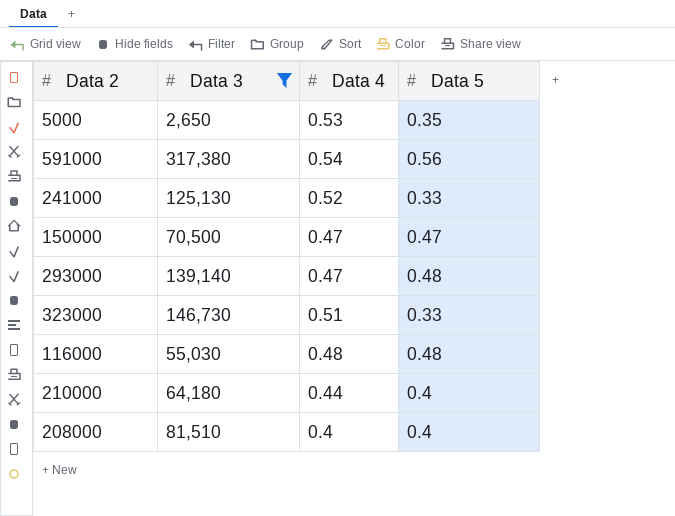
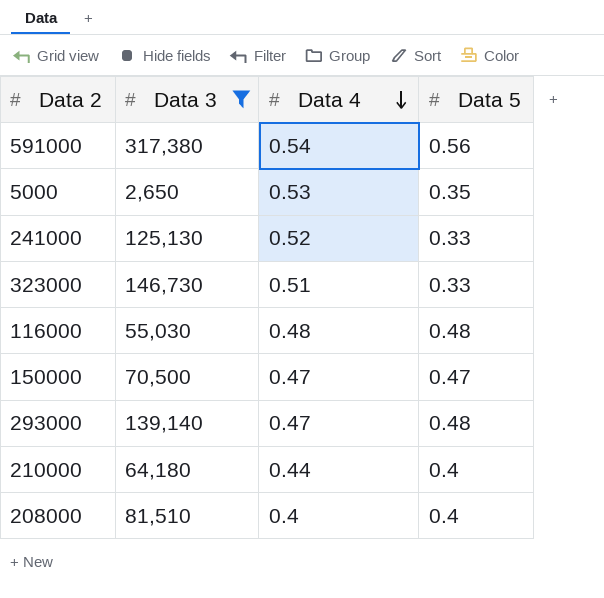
row order: none -> Data 4 descending

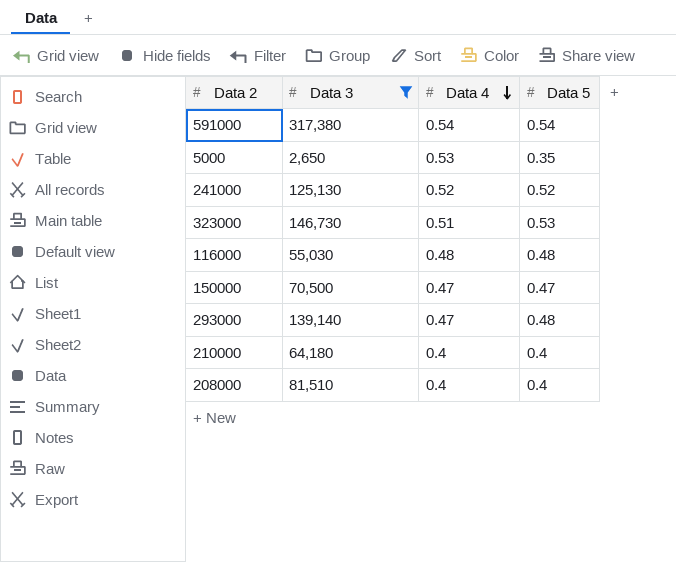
591000 | Data 5: 0.56 -> 0.54
241000 | Data 5: 0.33 -> 0.52
323000 | Data 5: 0.33 -> 0.53
210000 | Data 4: 0.44 -> 0.4

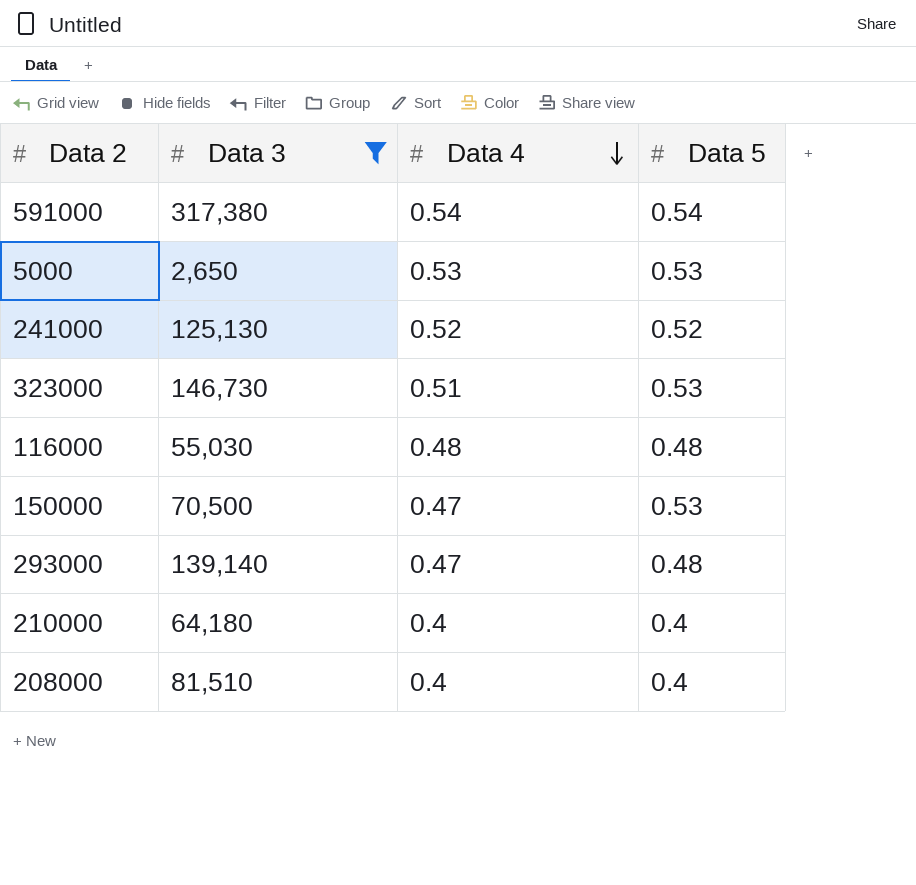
5000 | Data 5: 0.35 -> 0.53
150000 | Data 5: 0.47 -> 0.53

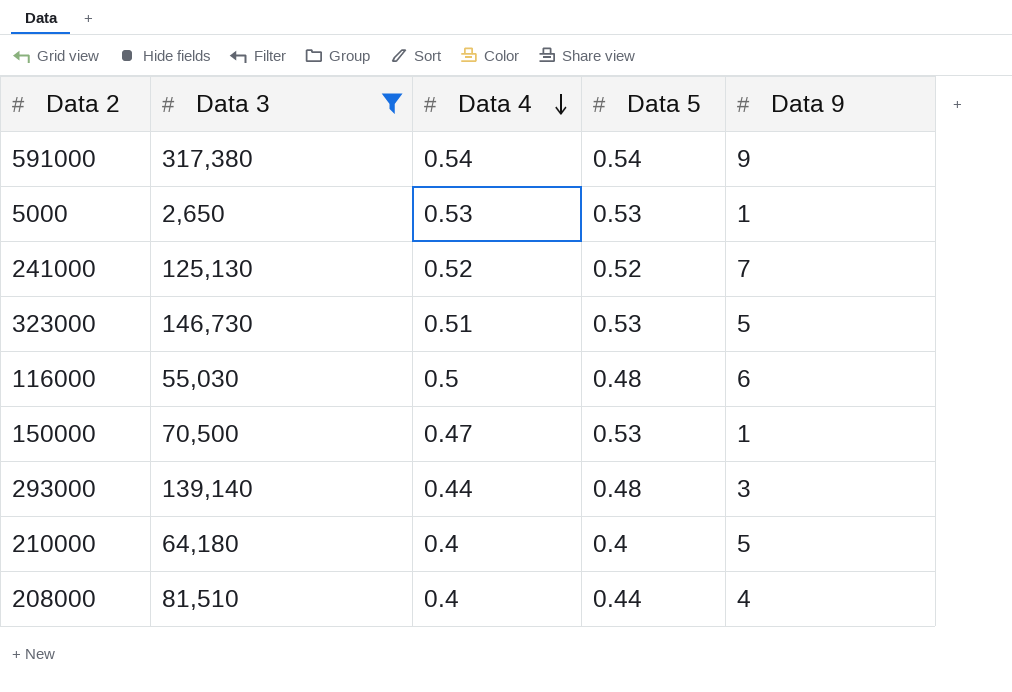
column Data 9 | position: none -> 5
116000 | Data 4: 0.48 -> 0.5
293000 | Data 4: 0.47 -> 0.44
208000 | Data 5: 0.4 -> 0.44

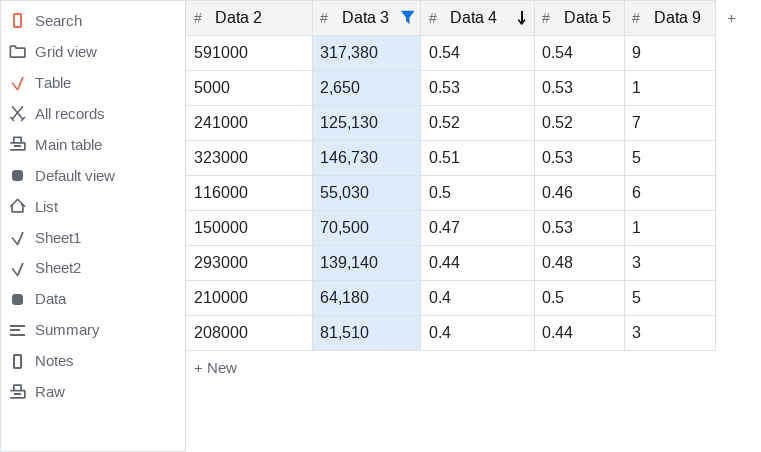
116000 | Data 5: 0.48 -> 0.46
210000 | Data 5: 0.4 -> 0.5
208000 | Data 9: 4 -> 3

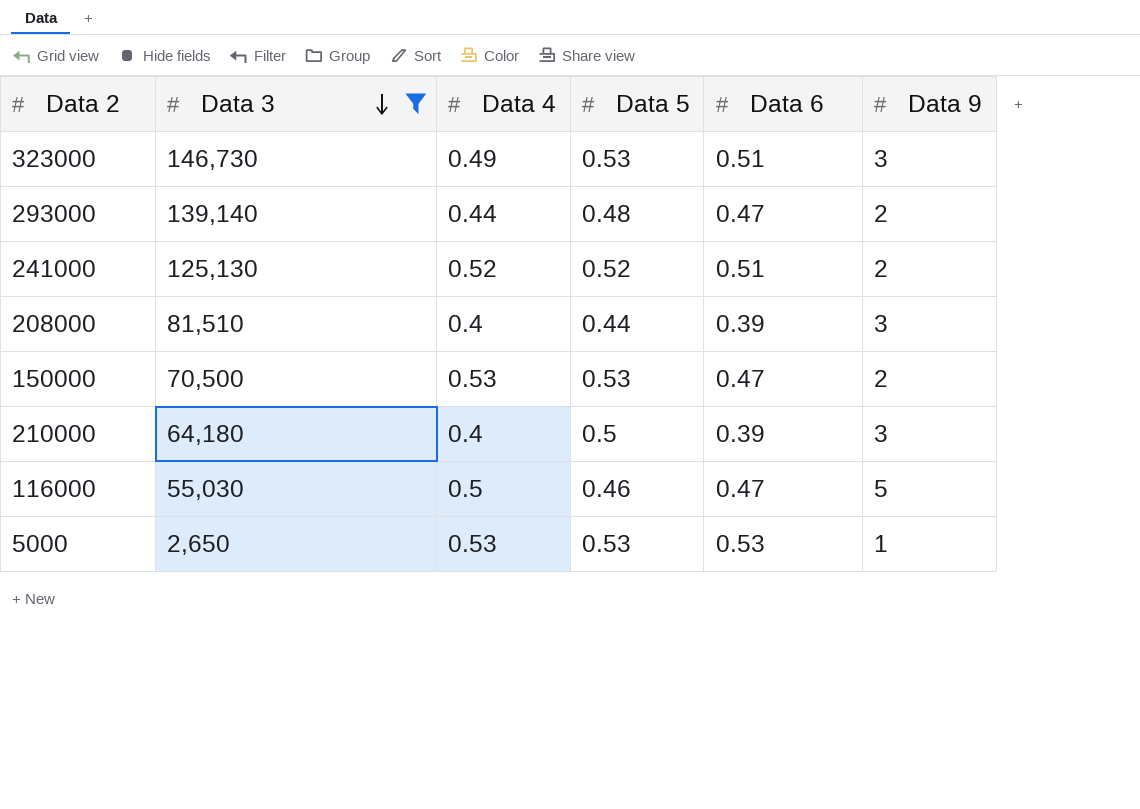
row order: Data 4 descending -> Data 3 descending
column Data 6 | position: none -> 5
row 591000: 317,380 | 0.54 | 0.54 | 9 -> none
323000 | Data 4: 0.51 -> 0.49
323000 | Data 9: 5 -> 3
293000 | Data 9: 3 -> 2
241000 | Data 9: 7 -> 2
150000 | Data 4: 0.47 -> 0.53
150000 | Data 9: 1 -> 2
210000 | Data 9: 5 -> 3
116000 | Data 9: 6 -> 5

